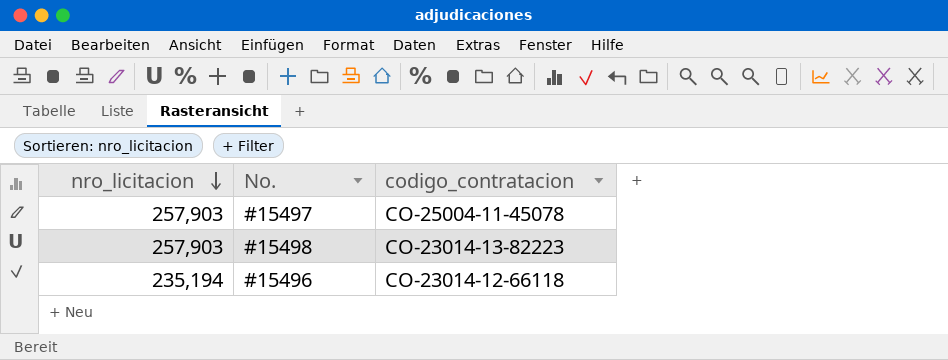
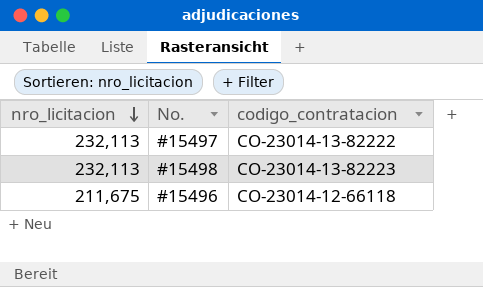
#15497 | nro_licitacion: 257,903 -> 232,113
#15497 | codigo_contratacion: CO-25004-11-45078 -> CO-23014-13-82222
#15498 | nro_licitacion: 257,903 -> 232,113
#15496 | nro_licitacion: 235,194 -> 211,675

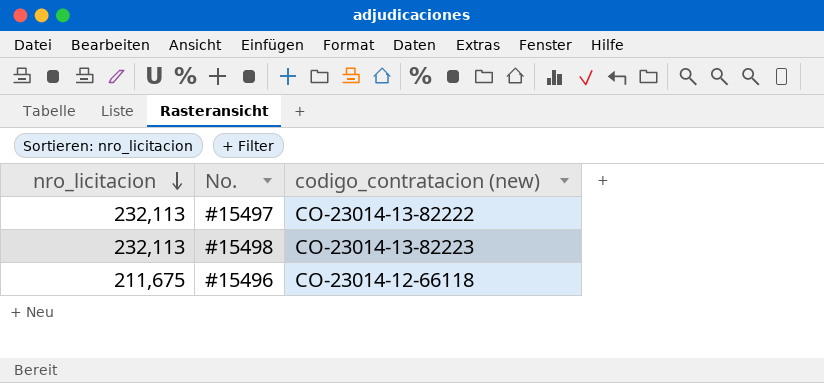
column name: codigo_contratacion -> codigo_contratacion (new)

